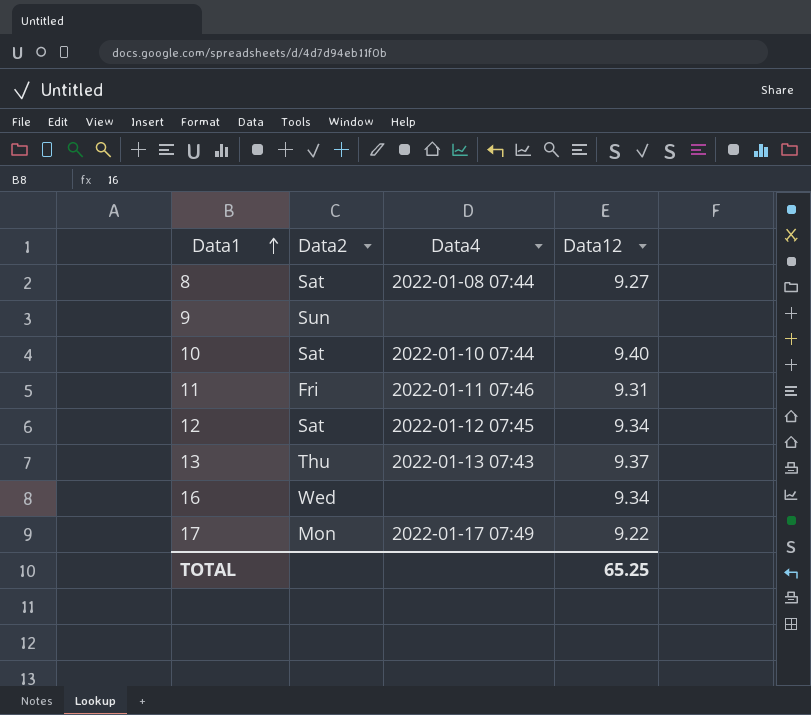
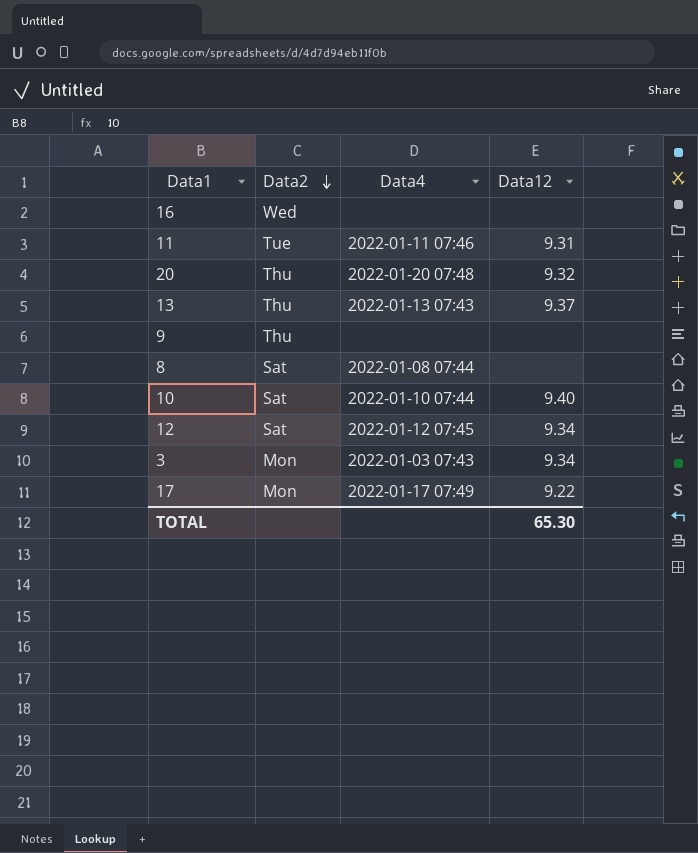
row order: Data1 ascending -> Data2 descending
16 | Data12: 9.34 -> none
11 | Data2: Fri -> Tue
row 20: none -> Thu | 2022-01-20 07:48 | 9.32
9 | Data2: Sun -> Thu
8 | Data12: 9.27 -> none
row 3: none -> Mon | 2022-01-03 07:43 | 9.34
TOTAL | Data12: 65.25 -> 65.30

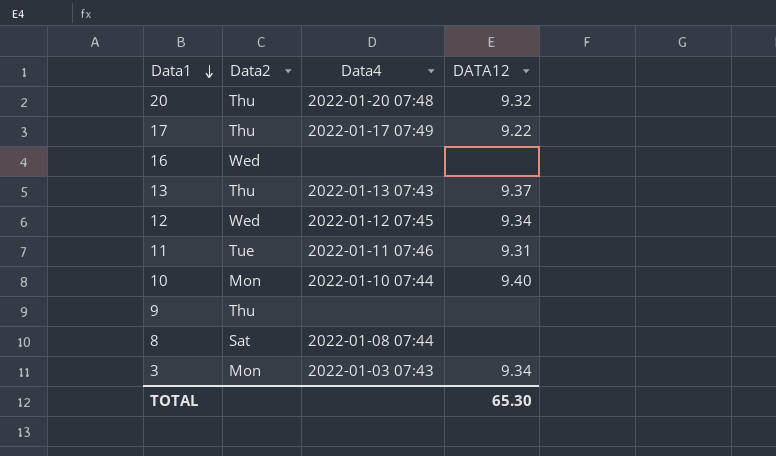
row order: Data2 descending -> Data1 descending
column name: Data12 -> DATA12
17 | Data2: Mon -> Thu
12 | Data2: Sat -> Wed
10 | Data2: Sat -> Mon

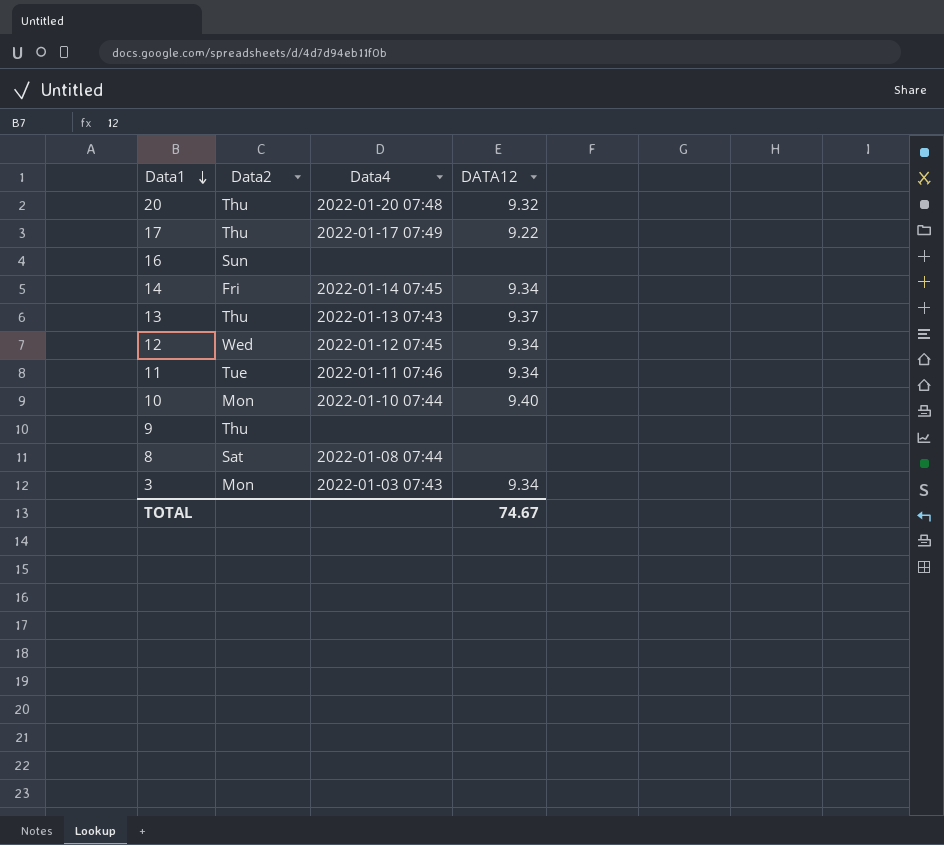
16 | Data2: Wed -> Sun
row 14: none -> Fri | 2022-01-14 07:45 | 9.34
11 | DATA12: 9.31 -> 9.34
TOTAL | DATA12: 65.30 -> 74.67

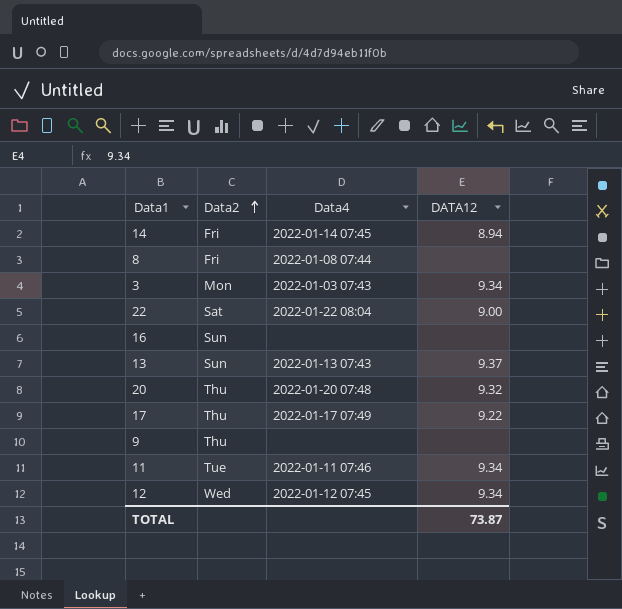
row order: Data1 descending -> Data2 ascending
row 10: Mon | 2022-01-10 07:44 | 9.40 -> none
14 | DATA12: 9.34 -> 8.94
8 | Data2: Sat -> Fri
row 22: none -> Sat | 2022-01-22 08:04 | 9.00
13 | Data2: Thu -> Sun
TOTAL | DATA12: 74.67 -> 73.87

